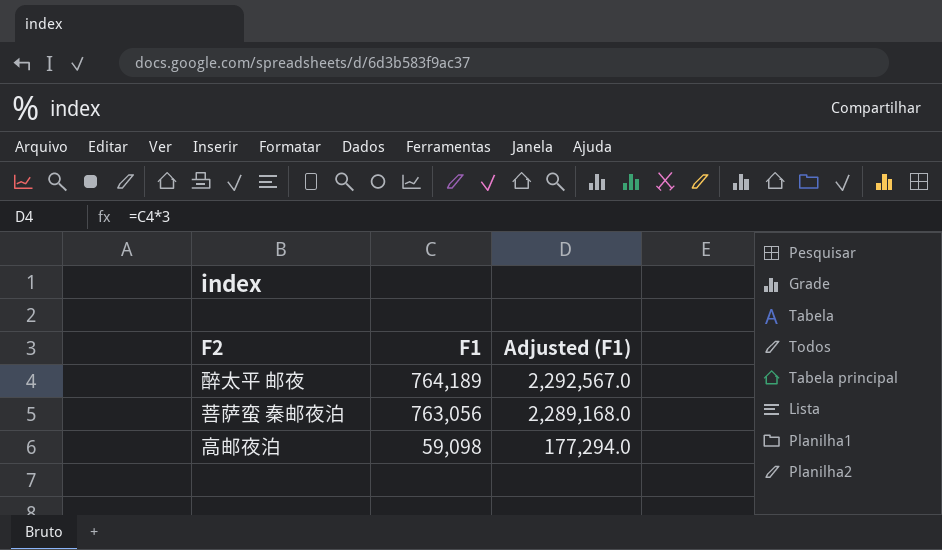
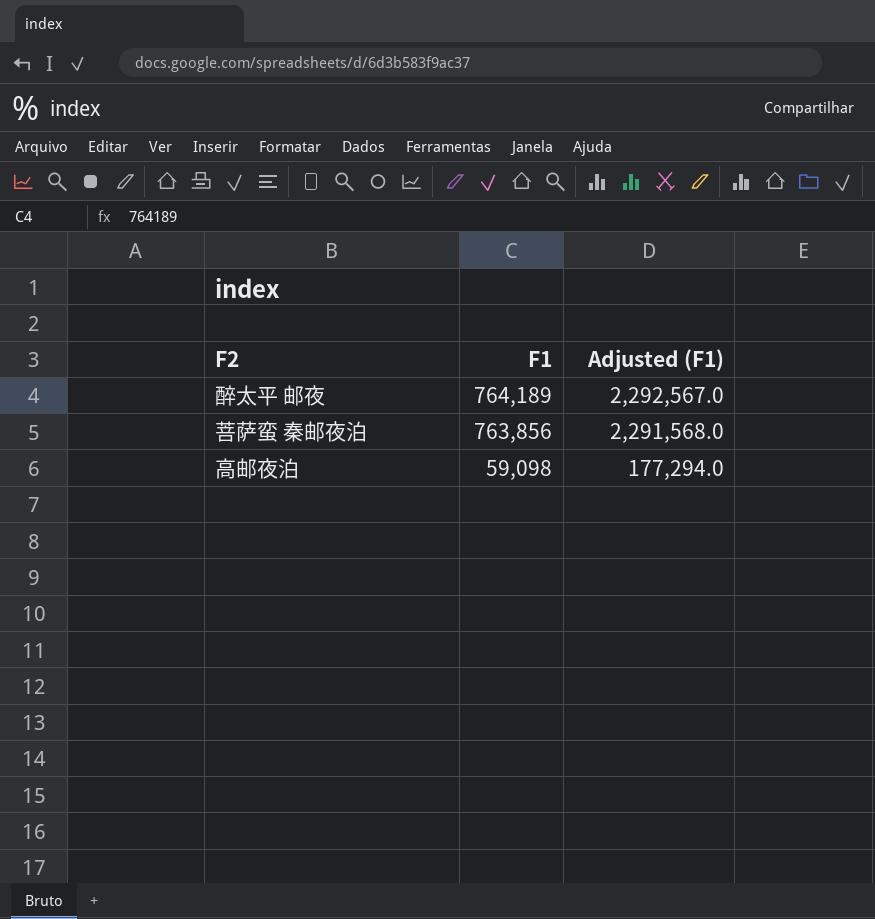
菩萨蛮 秦邮夜泊 | F1: 763,056 -> 763,856
菩萨蛮 秦邮夜泊 | Adjusted (F1): 2,289,168.0 -> 2,291,568.0

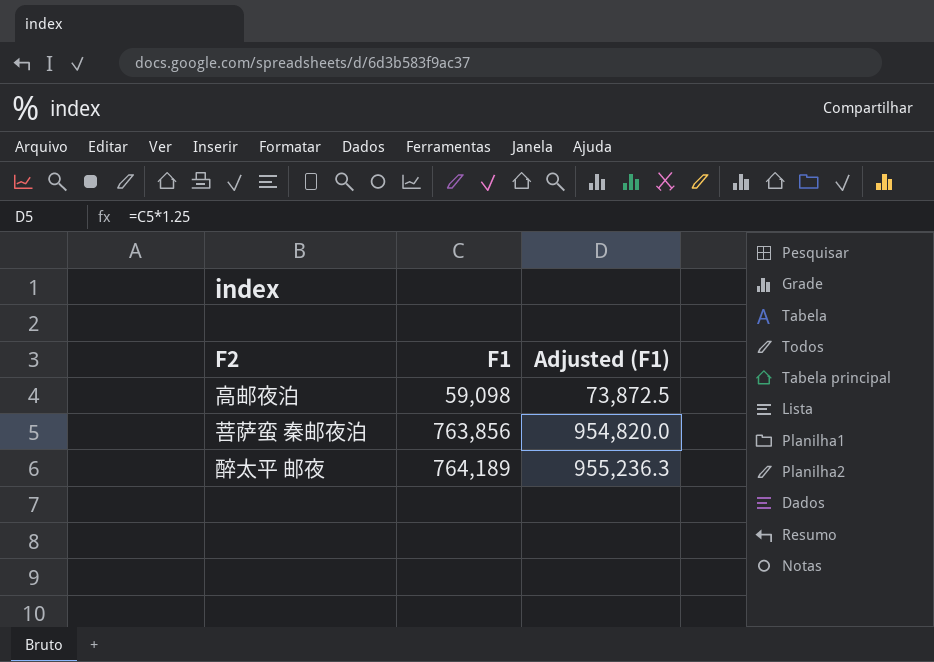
row order: F1 descending -> F1 ascending
column Adjusted (F1) | formula: [F1] * 3 -> [F1] * 1.25

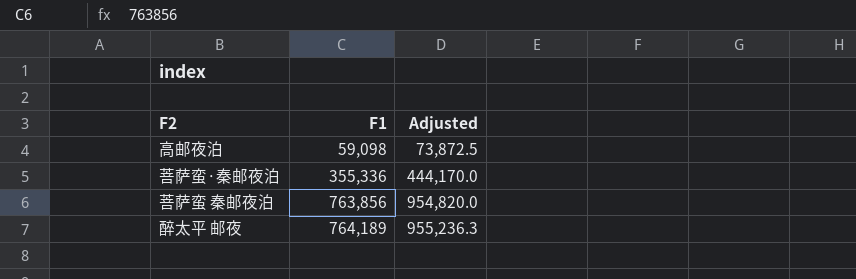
column name: Adjusted (F1) -> Adjusted
row 菩萨蛮·秦邮夜泊: none -> 355,336 | 444,170.0

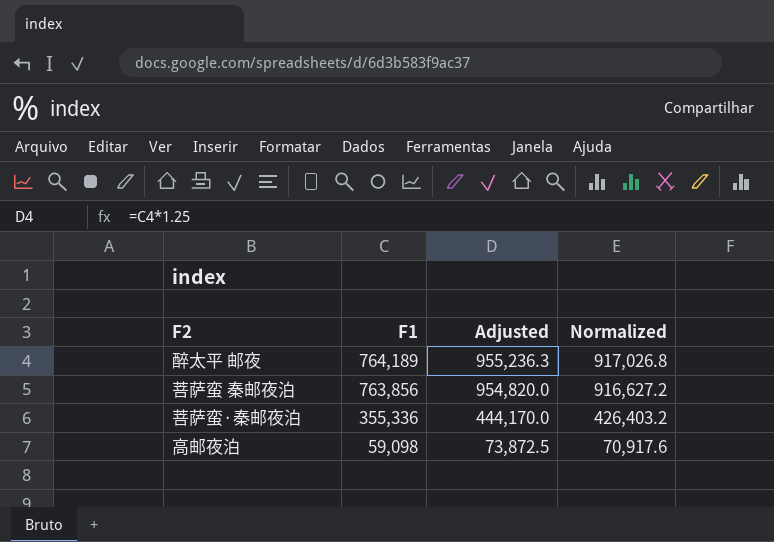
row order: F1 ascending -> F1 descending
column Normalized | formula: none -> [F1] * 1.2

